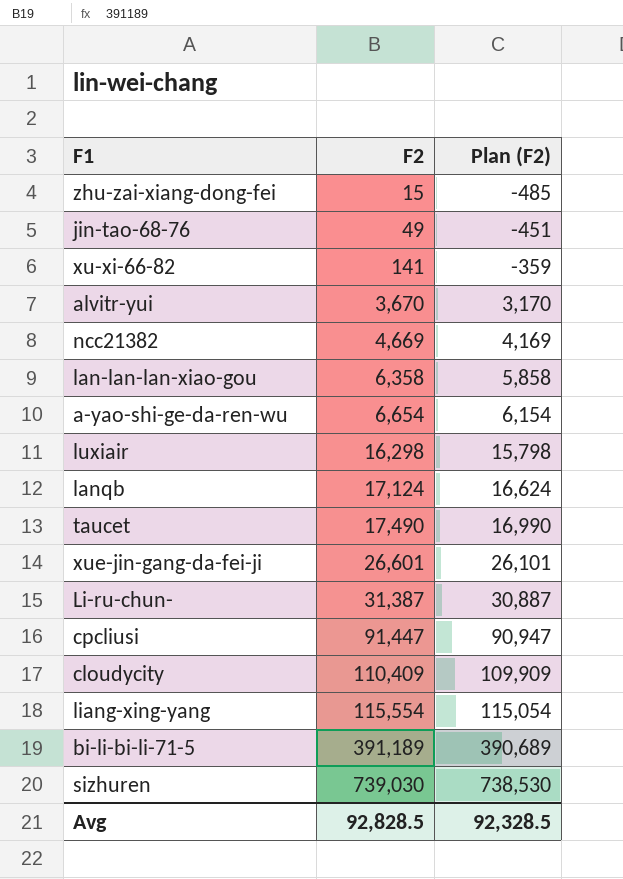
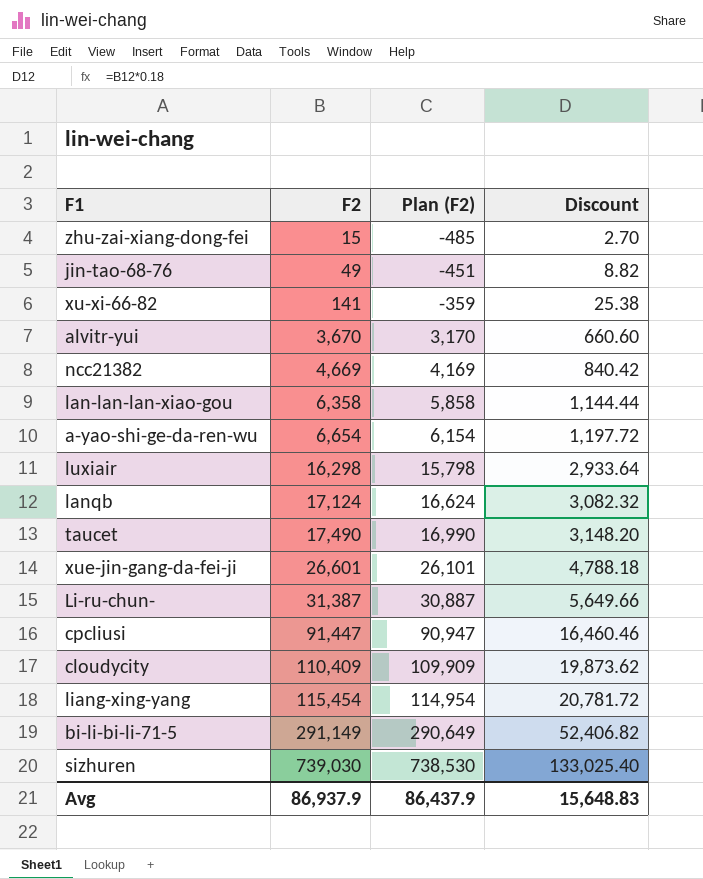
column Discount | formula: none -> [F2] * 0.18
liang-xing-yang | F2: 115,554 -> 115,454
liang-xing-yang | Plan (F2): 115,054 -> 114,954
bi-li-bi-li-71-5 | F2: 391,189 -> 291,149
bi-li-bi-li-71-5 | Plan (F2): 390,689 -> 290,649
Avg | F2: 92,828.5 -> 86,937.9
Avg | Plan (F2): 92,328.5 -> 86,437.9

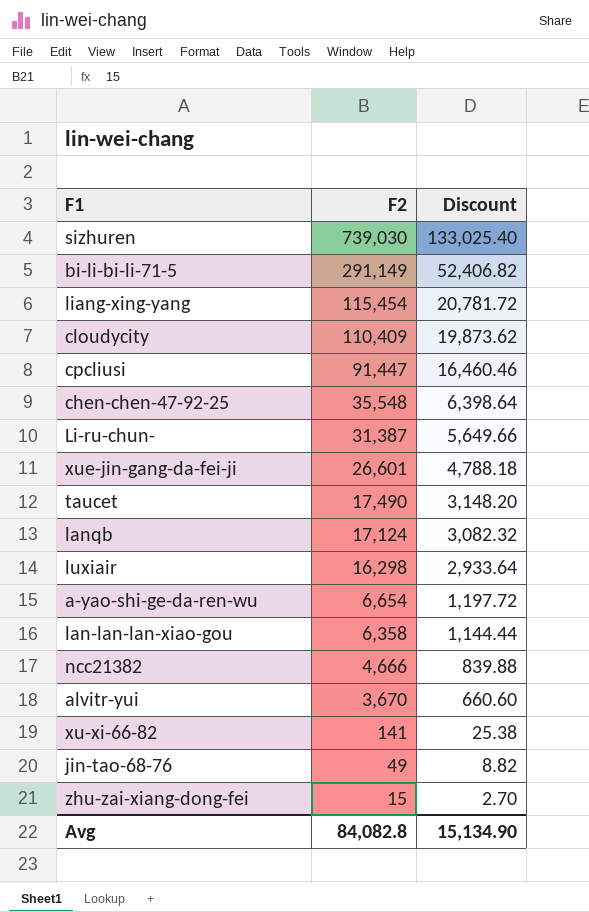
row order: F2 ascending -> F2 descending
column Plan (F2) | formula: [F2] - 500 -> none
row chen-chen-47-92-25: none -> 35,548 | 6,398.64
ncc21382 | F2: 4,669 -> 4,666
ncc21382 | Discount: 840.42 -> 839.88
Avg | F2: 86,937.9 -> 84,082.8
Avg | Discount: 15,648.83 -> 15,134.90

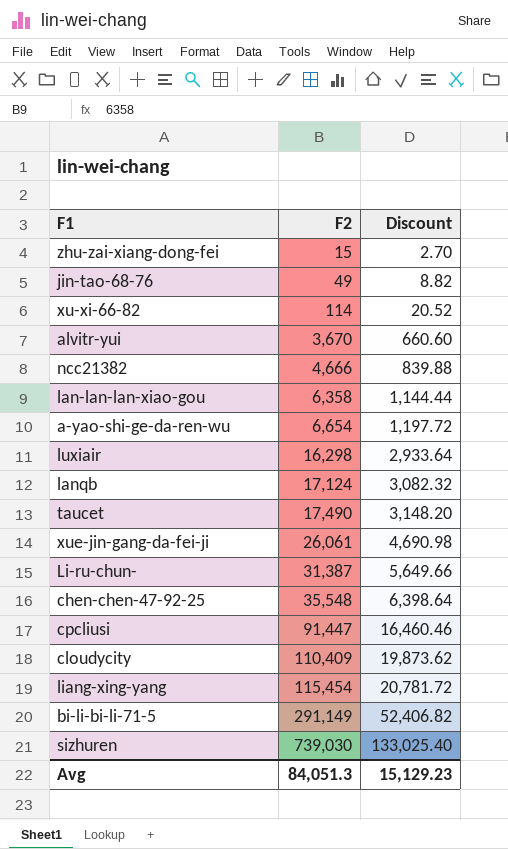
row order: F2 descending -> F2 ascending
xu-xi-66-82 | F2: 141 -> 114
xu-xi-66-82 | Discount: 25.38 -> 20.52
xue-jin-gang-da-fei-ji | F2: 26,601 -> 26,061
xue-jin-gang-da-fei-ji | Discount: 4,788.18 -> 4,690.98
Avg | F2: 84,082.8 -> 84,051.3
Avg | Discount: 15,134.90 -> 15,129.23

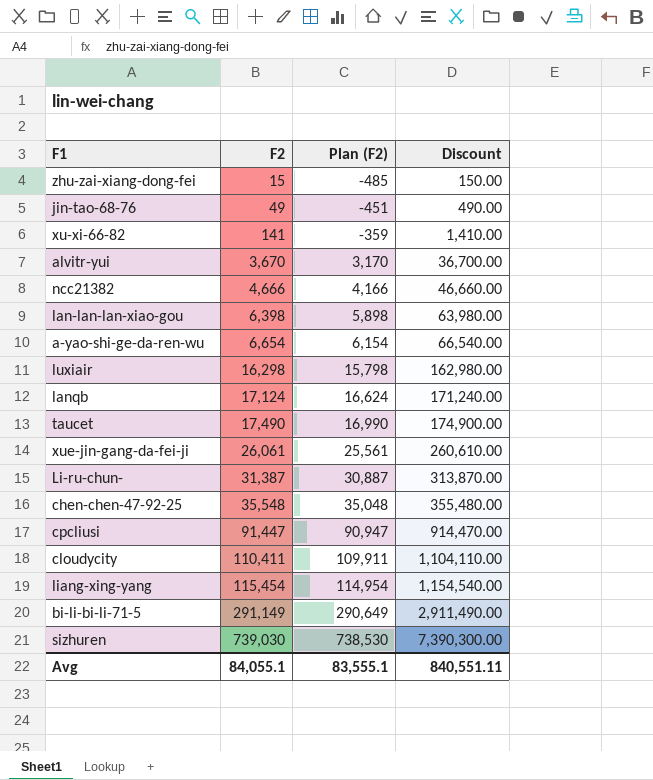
column Plan (F2) | formula: none -> [F2] - 500
column Discount | formula: [F2] * 0.18 -> [F2] * 10
xu-xi-66-82 | F2: 114 -> 141
lan-lan-lan-xiao-gou | F2: 6,358 -> 6,398
cloudycity | F2: 110,409 -> 110,411
Avg | F2: 84,051.3 -> 84,055.1
Avg | Discount: 15,129.23 -> 840,551.11

